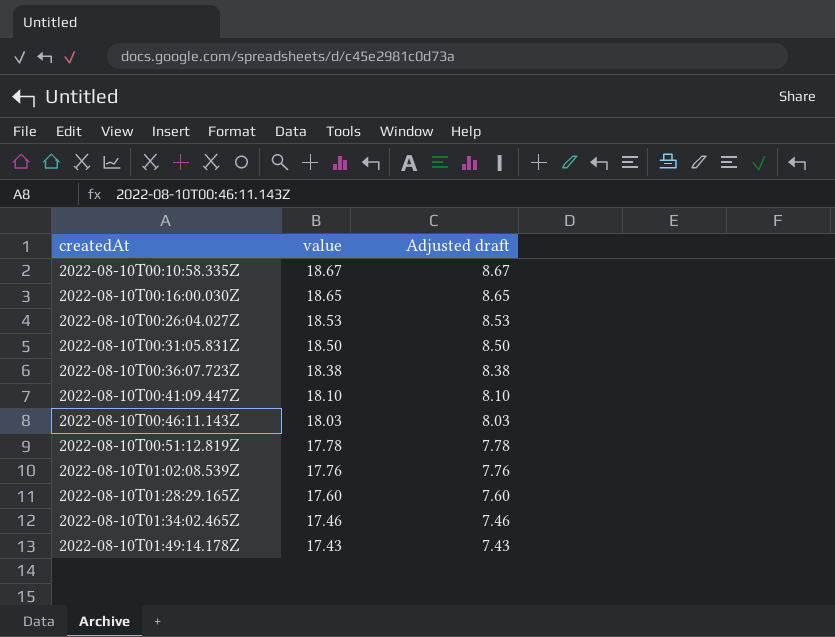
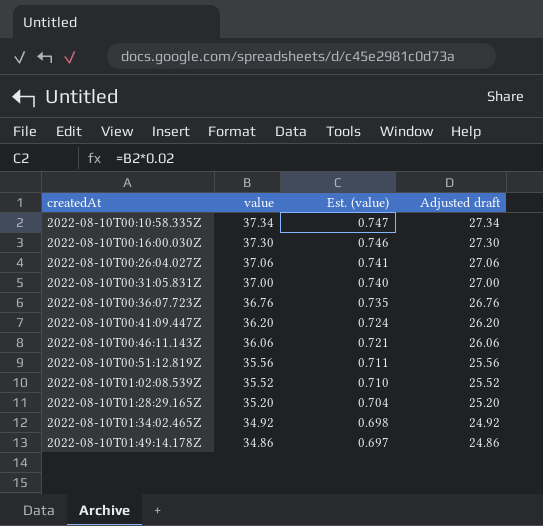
column Est. (value) | formula: none -> [value] * 0.02
2022-08-10T00:10:58.335Z | value: 18.67 -> 37.34
2022-08-10T00:10:58.335Z | Adjusted draft: 8.67 -> 27.34
2022-08-10T00:16:00.030Z | value: 18.65 -> 37.30
2022-08-10T00:16:00.030Z | Adjusted draft: 8.65 -> 27.30
2022-08-10T00:26:04.027Z | value: 18.53 -> 37.06
2022-08-10T00:26:04.027Z | Adjusted draft: 8.53 -> 27.06
2022-08-10T00:31:05.831Z | value: 18.50 -> 37.00
2022-08-10T00:31:05.831Z | Adjusted draft: 8.50 -> 27.00
2022-08-10T00:36:07.723Z | value: 18.38 -> 36.76
2022-08-10T00:36:07.723Z | Adjusted draft: 8.38 -> 26.76
2022-08-10T00:41:09.447Z | value: 18.10 -> 36.20
2022-08-10T00:41:09.447Z | Adjusted draft: 8.10 -> 26.20
2022-08-10T00:46:11.143Z | value: 18.03 -> 36.06
2022-08-10T00:46:11.143Z | Adjusted draft: 8.03 -> 26.06
2022-08-10T00:51:12.819Z | value: 17.78 -> 35.56
2022-08-10T00:51:12.819Z | Adjusted draft: 7.78 -> 25.56
2022-08-10T01:02:08.539Z | value: 17.76 -> 35.52
2022-08-10T01:02:08.539Z | Adjusted draft: 7.76 -> 25.52
2022-08-10T01:28:29.165Z | value: 17.60 -> 35.20
2022-08-10T01:28:29.165Z | Adjusted draft: 7.60 -> 25.20
2022-08-10T01:34:02.465Z | value: 17.46 -> 34.92
2022-08-10T01:34:02.465Z | Adjusted draft: 7.46 -> 24.92
2022-08-10T01:49:14.178Z | value: 17.43 -> 34.86
2022-08-10T01:49:14.178Z | Adjusted draft: 7.43 -> 24.86

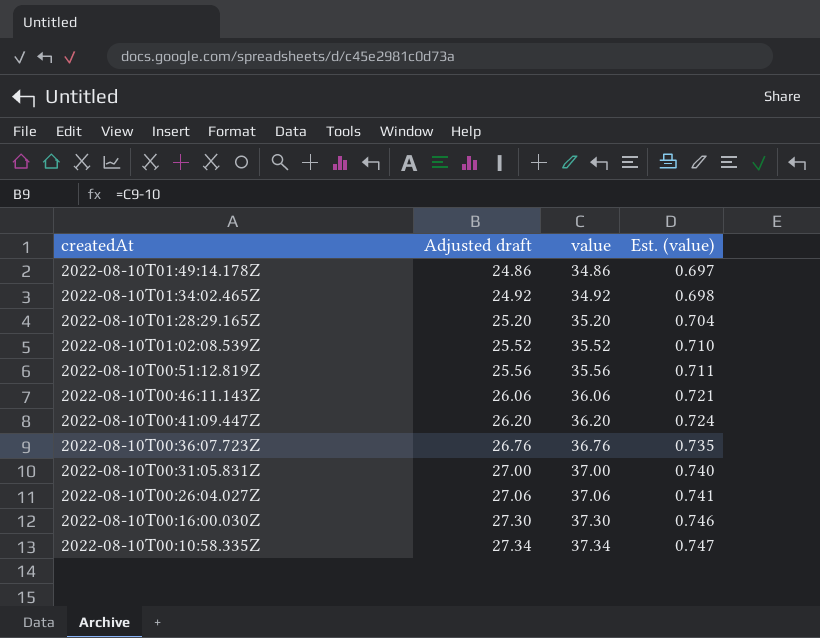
row order: createdAt ascending -> createdAt descending
column Adjusted draft | position: 4 -> 2

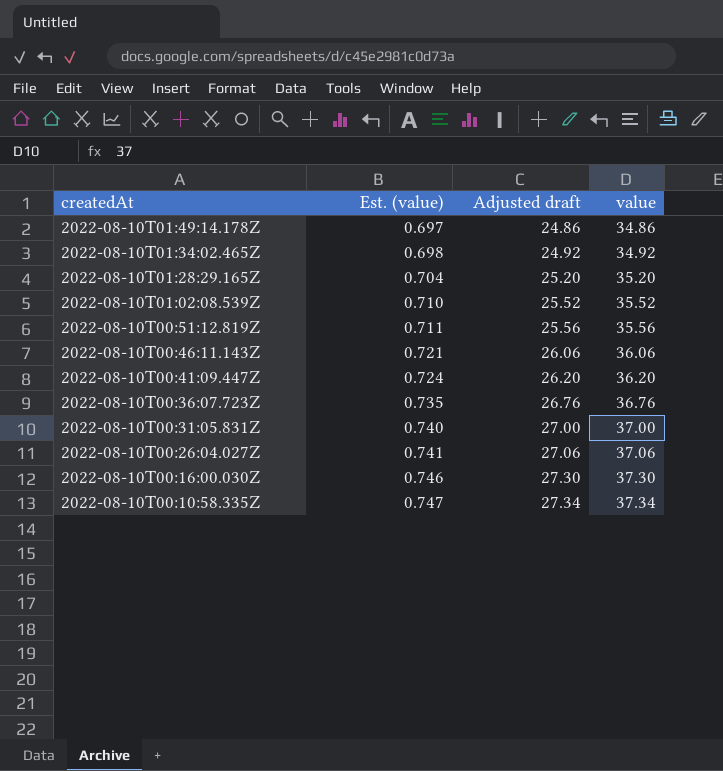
column Est. (value) | position: 4 -> 2

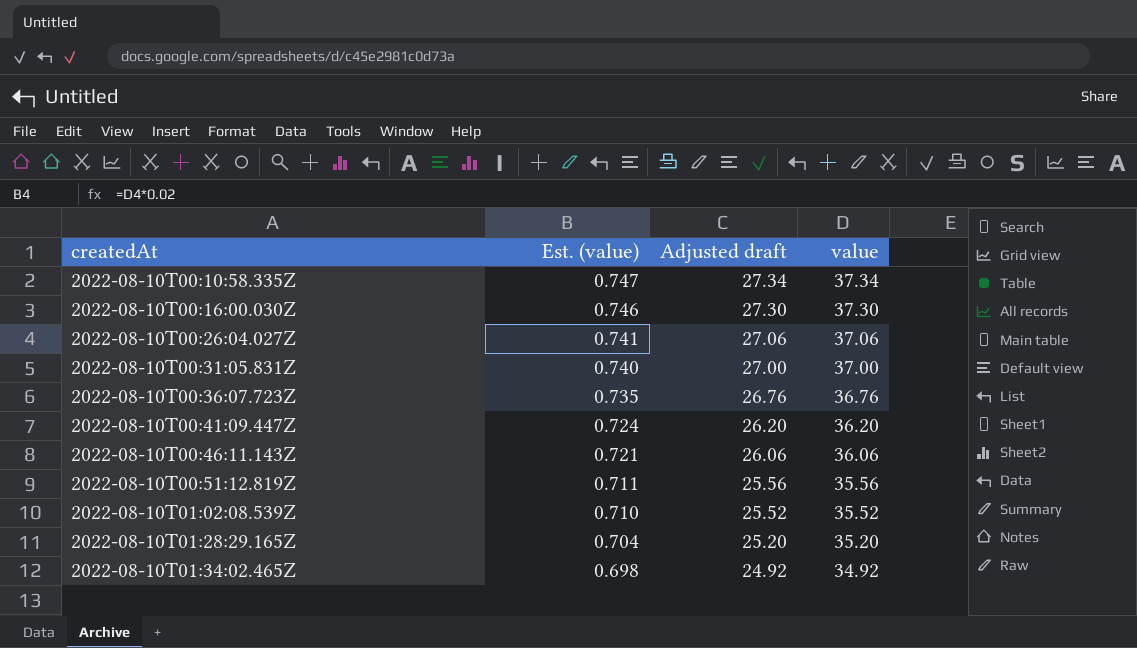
row order: createdAt descending -> createdAt ascending
row 2022-08-10T01:49:14.178Z: 0.697 | 24.86 | 34.86 -> none

